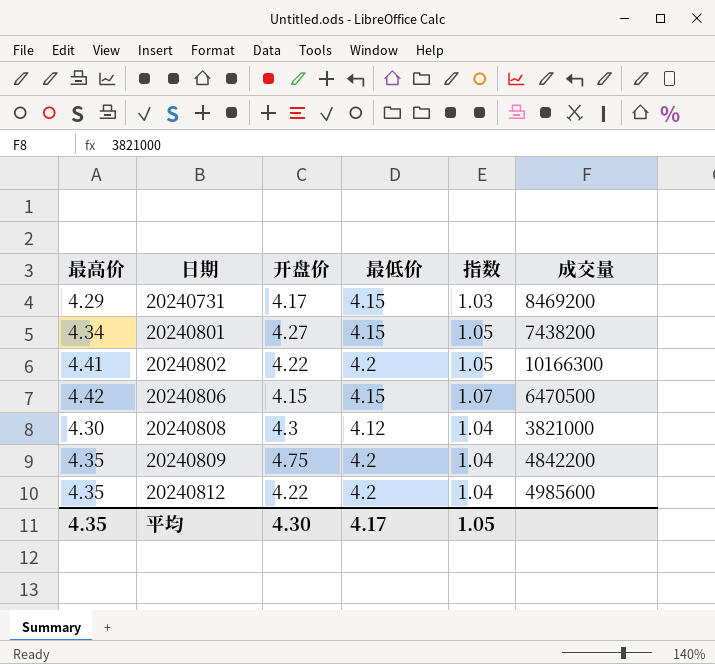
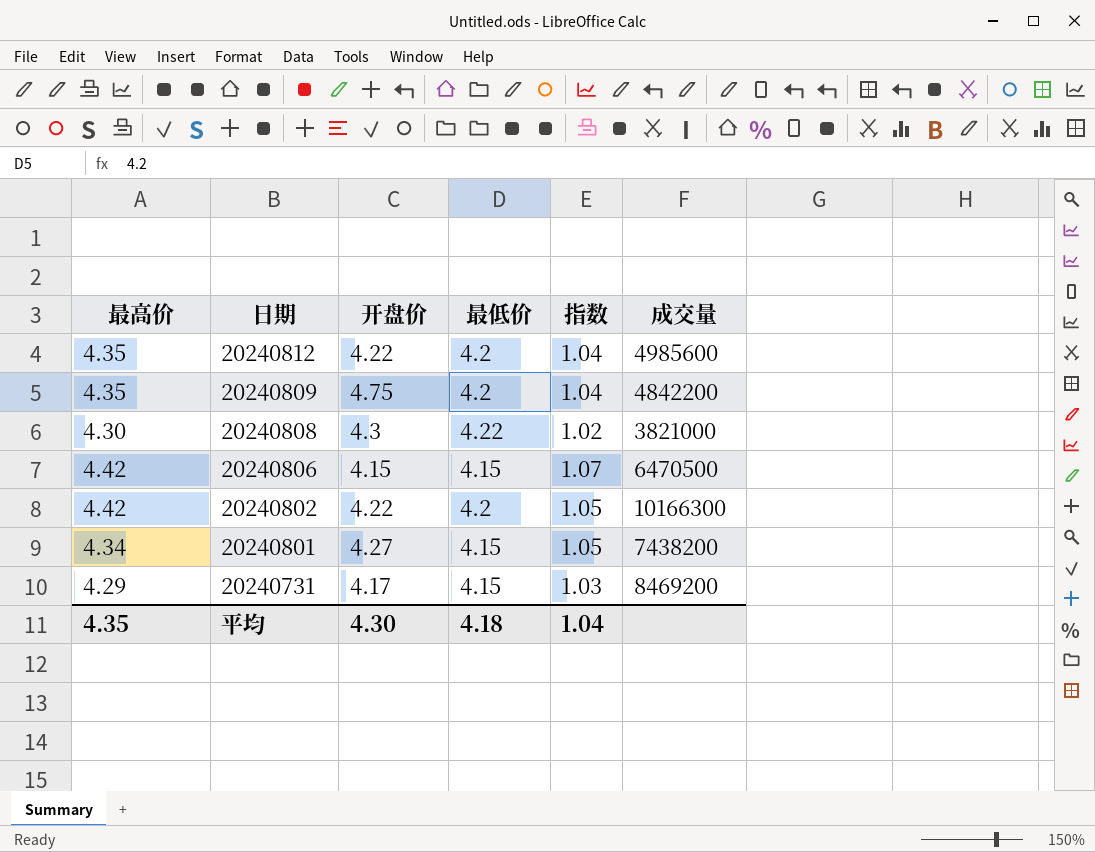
row order: 日期 ascending -> 日期 descending
20240808 | 最低价: 4.12 -> 4.22
20240808 | 指数: 1.04 -> 1.02
20240802 | 最高价: 4.41 -> 4.42
平均 | 最低价: 4.17 -> 4.18
平均 | 指数: 1.05 -> 1.04

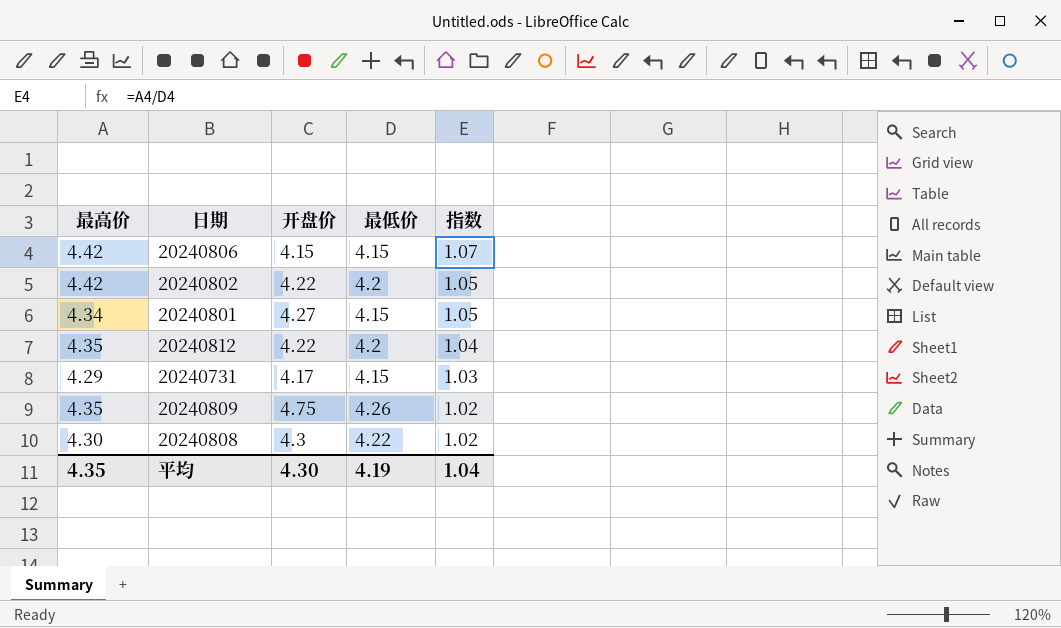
row order: 日期 descending -> 指数 descending
column 成交量 | position: 6 -> none
20240809 | 最低价: 4.2 -> 4.26
20240809 | 指数: 1.04 -> 1.02
平均 | 最低价: 4.18 -> 4.19

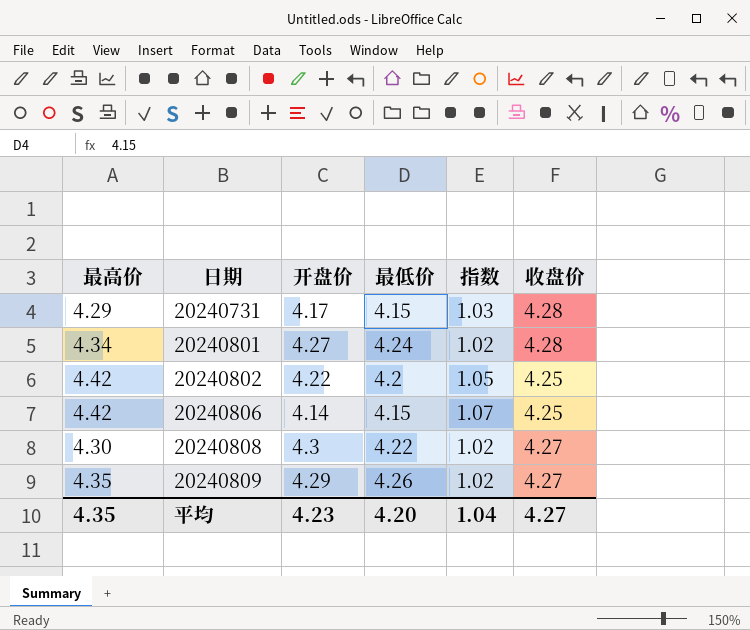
row order: 指数 descending -> 日期 ascending
column 收盘价 | position: none -> 6
row 20240812: 4.35 | 4.22 | 4.2 | 1.04 -> none
20240801 | 最低价: 4.15 -> 4.24
20240801 | 指数: 1.05 -> 1.02
20240806 | 开盘价: 4.15 -> 4.14
20240809 | 开盘价: 4.75 -> 4.29
平均 | 开盘价: 4.30 -> 4.23
平均 | 最低价: 4.19 -> 4.20

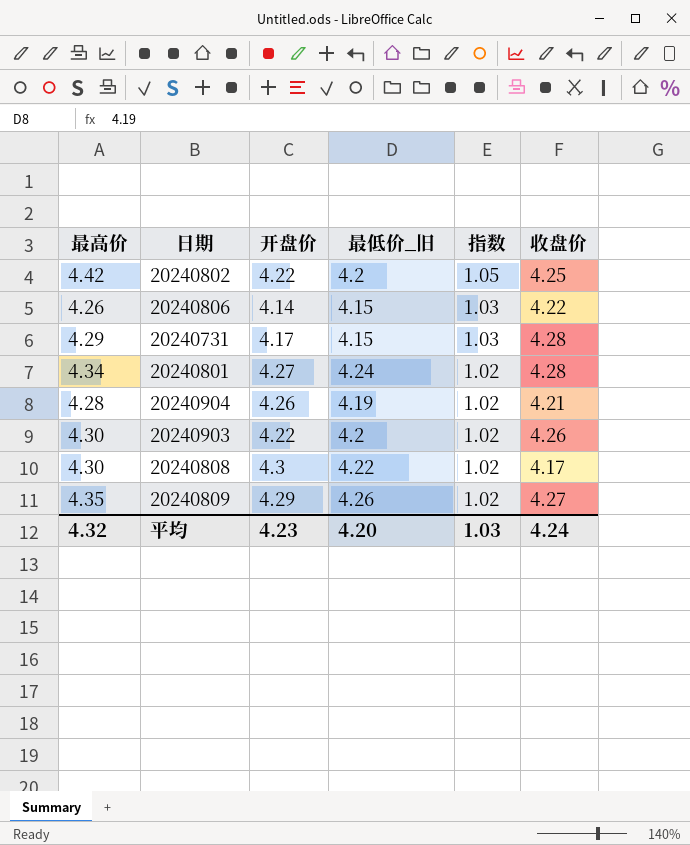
row order: 日期 ascending -> 指数 descending
column name: 最低价 -> 最低价_旧
20240806 | 最高价: 4.42 -> 4.26
20240806 | 指数: 1.07 -> 1.03
20240806 | 收盘价: 4.25 -> 4.22
row 20240904: none -> 4.28 | 4.26 | 4.19 | 1.02 | 4.21
row 20240903: none -> 4.30 | 4.22 | 4.2 | 1.02 | 4.26
20240808 | 收盘价: 4.27 -> 4.17
平均 | 最高价: 4.35 -> 4.32
平均 | 指数: 1.04 -> 1.03
平均 | 收盘价: 4.27 -> 4.24

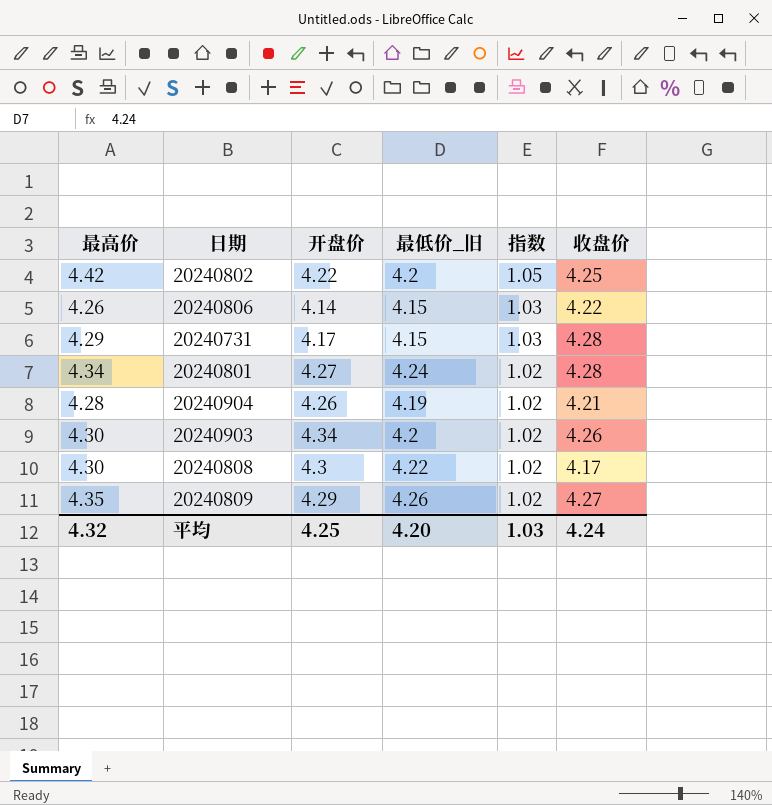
20240903 | 开盘价: 4.22 -> 4.34
平均 | 开盘价: 4.23 -> 4.25

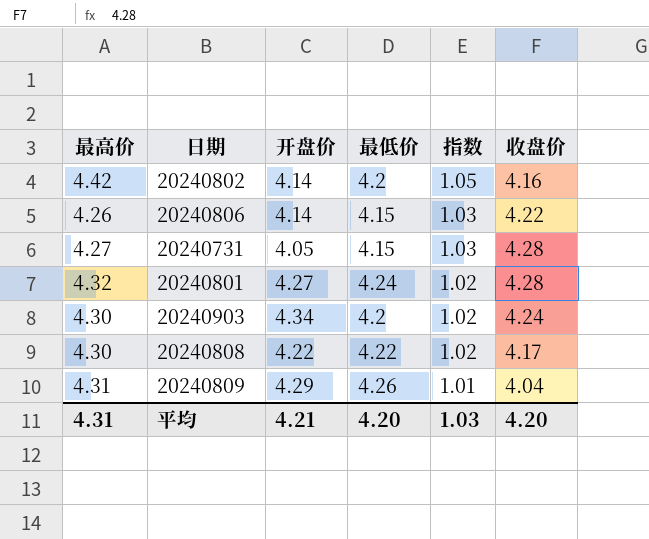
column name: 最低价_旧 -> 最低价
row 20240904: 4.28 | 4.26 | 4.19 | 1.02 | 4.21 -> none
20240802 | 开盘价: 4.22 -> 4.14
20240802 | 收盘价: 4.25 -> 4.16
20240731 | 最高价: 4.29 -> 4.27
20240731 | 开盘价: 4.17 -> 4.05
20240801 | 最高价: 4.34 -> 4.32
20240903 | 收盘价: 4.26 -> 4.24
20240808 | 开盘价: 4.3 -> 4.22
20240809 | 最高价: 4.35 -> 4.31
20240809 | 指数: 1.02 -> 1.01
20240809 | 收盘价: 4.27 -> 4.04
平均 | 最高价: 4.32 -> 4.31
平均 | 开盘价: 4.25 -> 4.21
平均 | 收盘价: 4.24 -> 4.20

